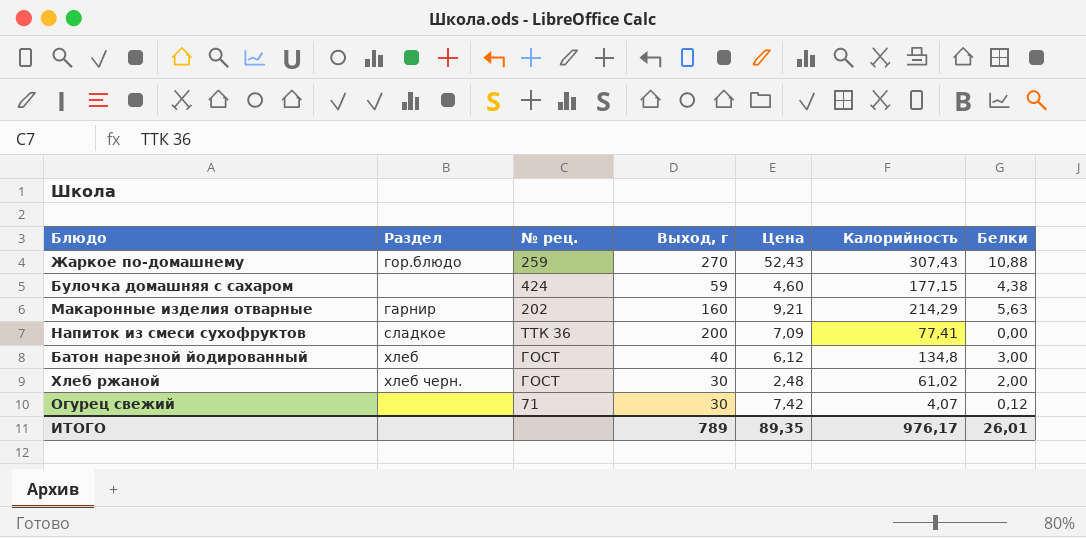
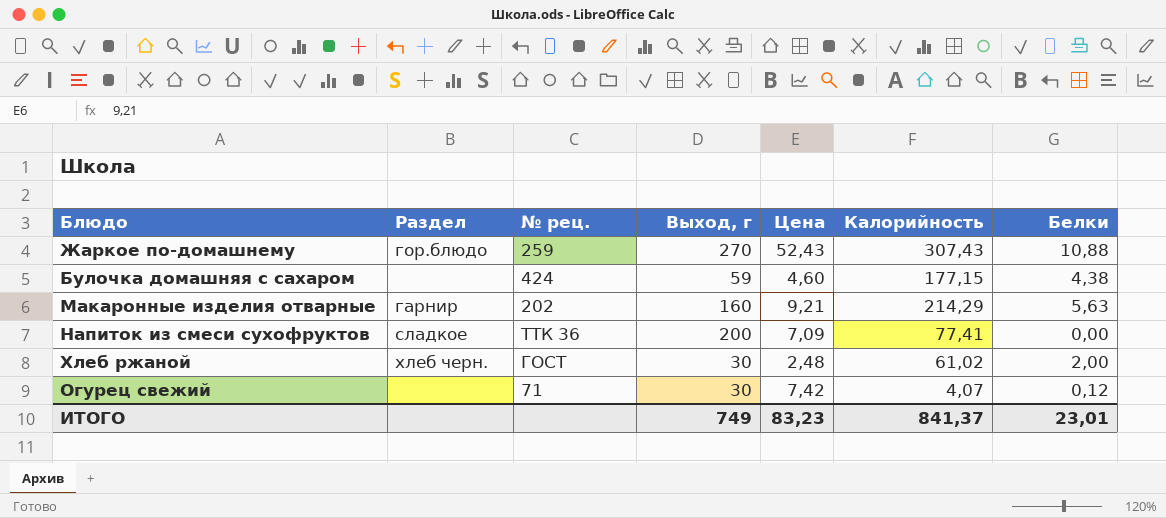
row Батон нарезной йодированный: хлеб | ГОСТ | 40 | 6,12 | 134,8 | 3,00 -> none
ИТОГО | Выход, г: 789 -> 749
ИТОГО | Цена: 89,35 -> 83,23
ИТОГО | Калорийность: 976,17 -> 841,37
ИТОГО | Белки: 26,01 -> 23,01

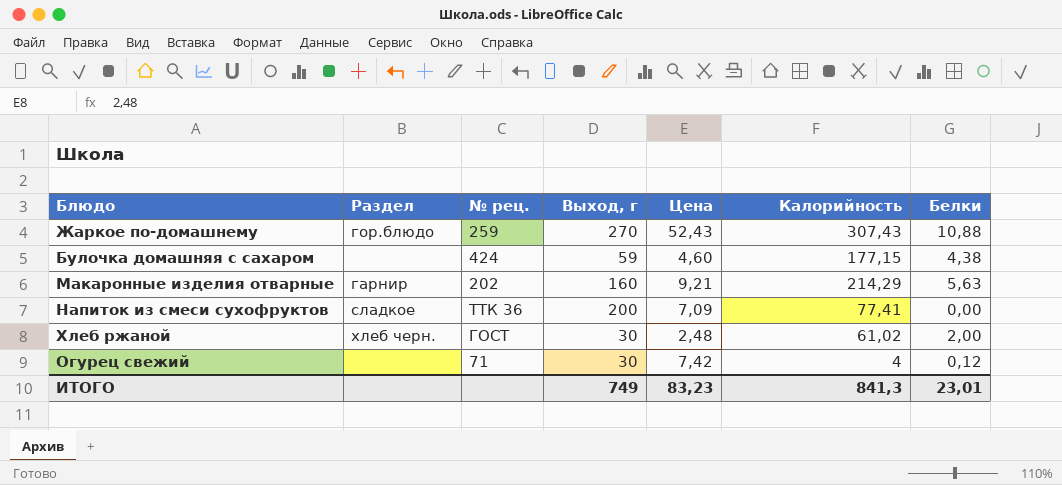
Огурец свежий | Калорийность: 4,07 -> 4
ИТОГО | Калорийность: 841,37 -> 841,3

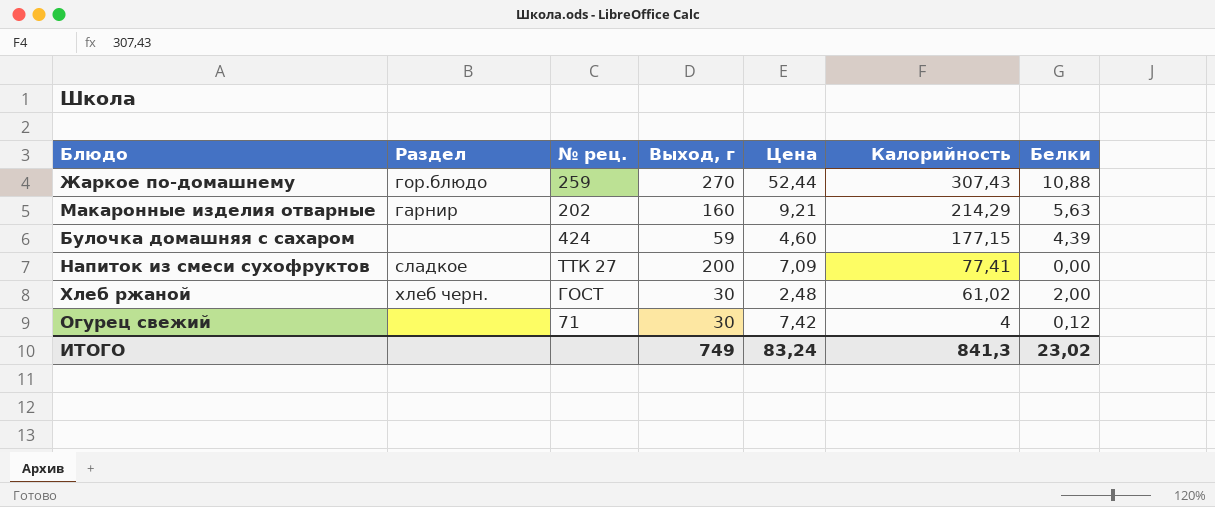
row order: none -> Калорийность descending
Жаркое по-домашнему | Цена: 52,43 -> 52,44
Булочка домашняя с сахаром | Белки: 4,38 -> 4,39
Напиток из смеси сухофруктов | № рец.: ТТК 36 -> ТТК 27
ИТОГО | Цена: 83,23 -> 83,24
ИТОГО | Белки: 23,01 -> 23,02

